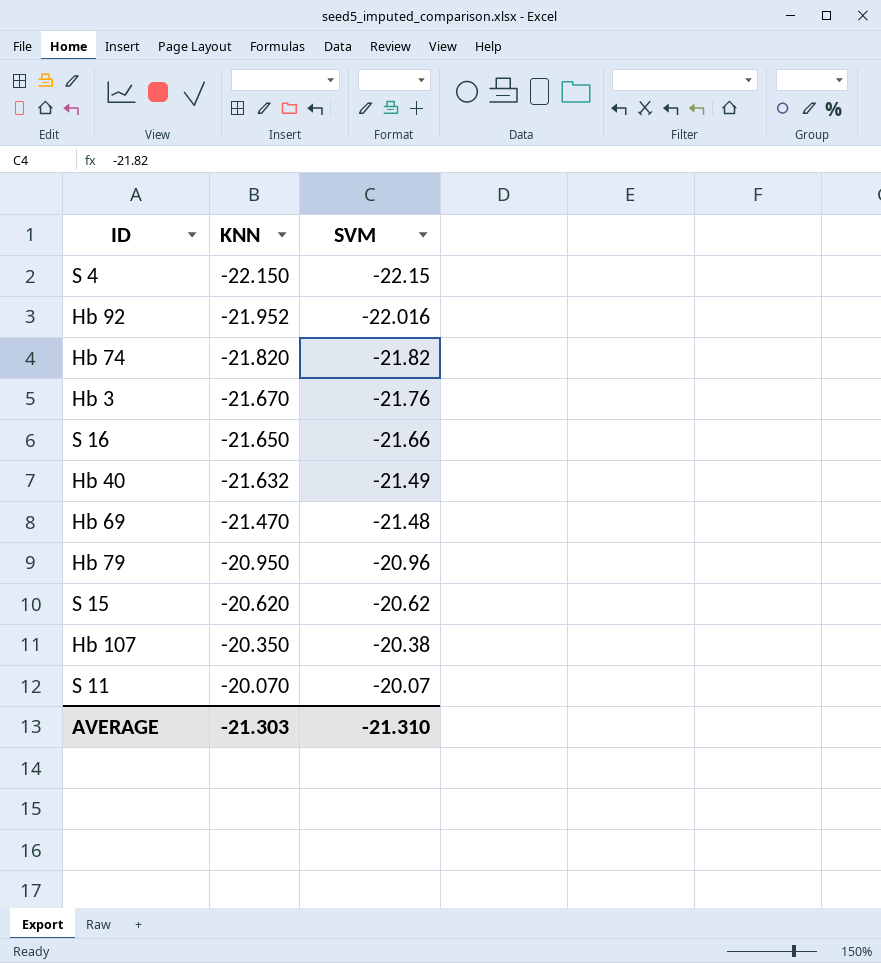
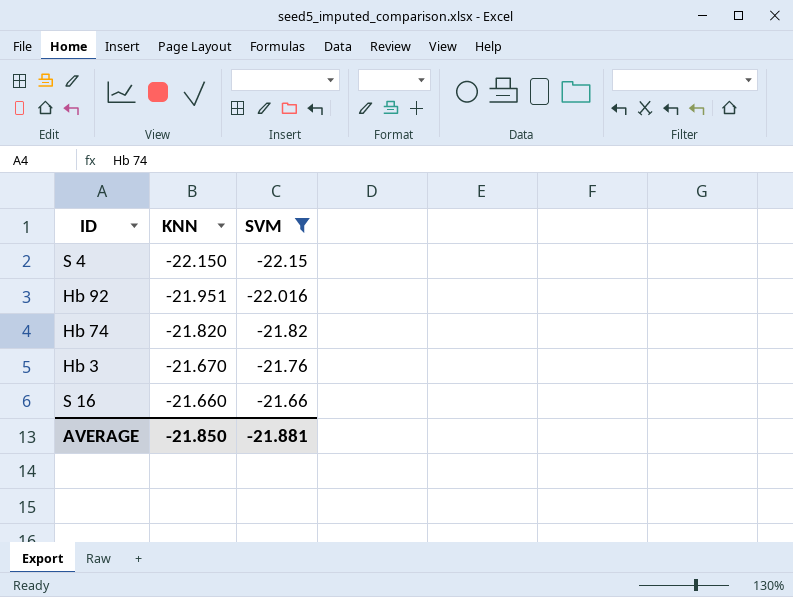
filter: none -> SVM <= -21.66
Hb 92 | KNN: -21.952 -> -21.951
S 16 | KNN: -21.650 -> -21.660
AVERAGE | KNN: -21.303 -> -21.850
AVERAGE | SVM: -21.310 -> -21.881

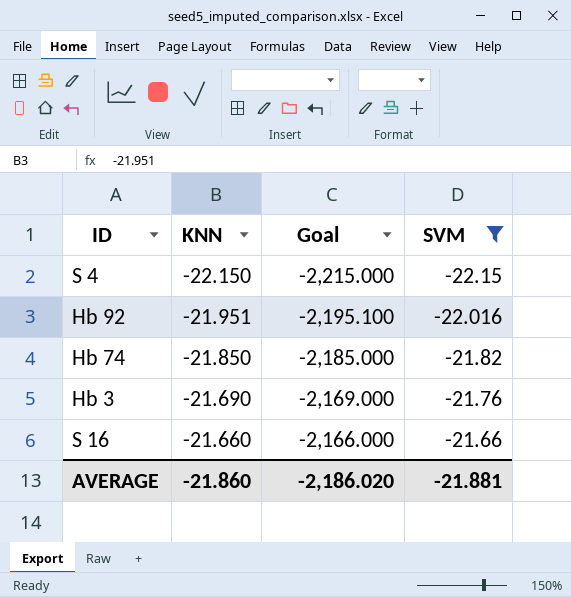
column Goal | formula: none -> [KNN] * 100
Hb 74 | KNN: -21.820 -> -21.850
Hb 3 | KNN: -21.670 -> -21.690
AVERAGE | KNN: -21.850 -> -21.860

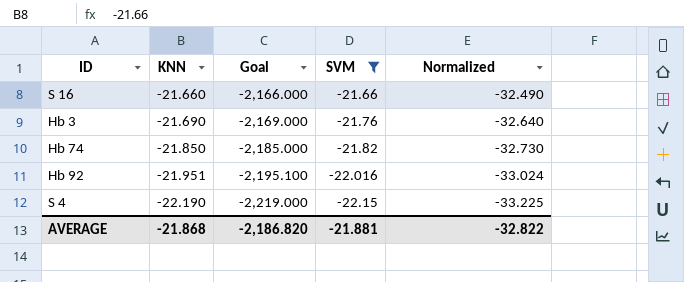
row order: KNN ascending -> KNN descending
column Normalized | formula: none -> [SVM] * 1.5
S 4 | KNN: -22.150 -> -22.190
S 4 | Goal: -2,215.000 -> -2,219.000
AVERAGE | KNN: -21.860 -> -21.868
AVERAGE | Goal: -2,186.020 -> -2,186.820

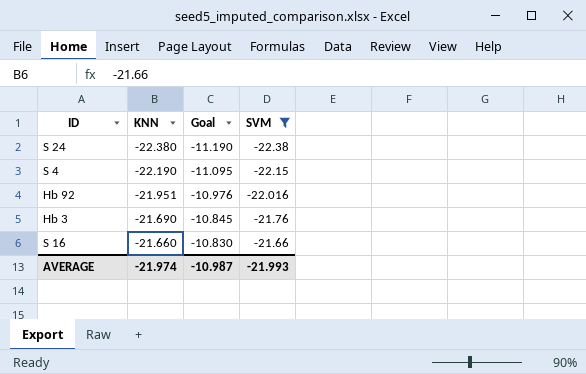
row order: KNN descending -> KNN ascending
column Normalized | formula: [SVM] * 1.5 -> none
column Goal | formula: [KNN] * 100 -> [KNN] * 0.5
row Hb 74: -21.850 | -2,185.000 | -21.82 | -32.730 -> none
row S 24: none -> -22.380 | -11.190 | -22.38
AVERAGE | KNN: -21.868 -> -21.974
AVERAGE | Goal: -2,186.820 -> -10.987
AVERAGE | SVM: -21.881 -> -21.993

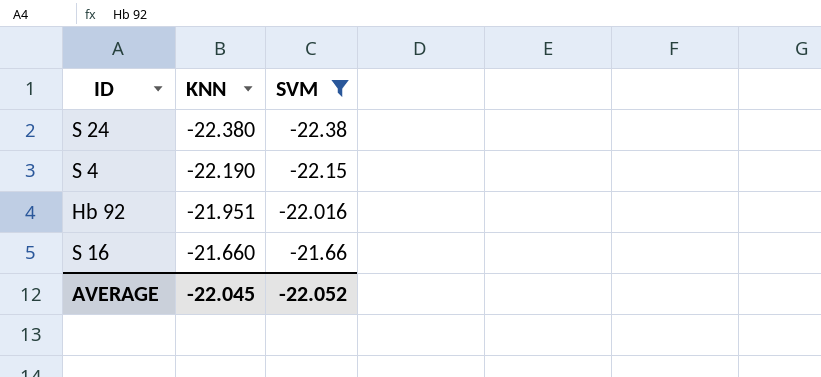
column Goal | formula: [KNN] * 0.5 -> none
row Hb 3: -21.690 | -10.845 | -21.76 -> none
AVERAGE | KNN: -21.974 -> -22.045
AVERAGE | SVM: -21.993 -> -22.052

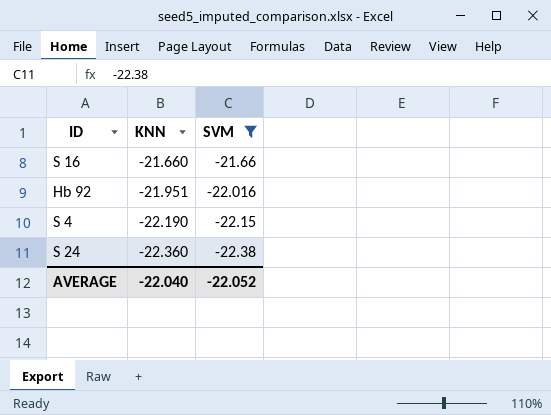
row order: KNN ascending -> KNN descending
S 24 | KNN: -22.380 -> -22.360
AVERAGE | KNN: -22.045 -> -22.040

